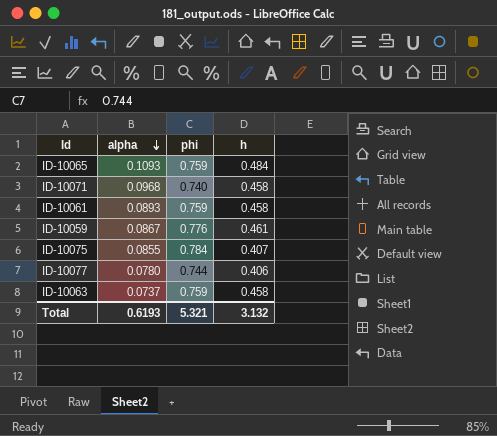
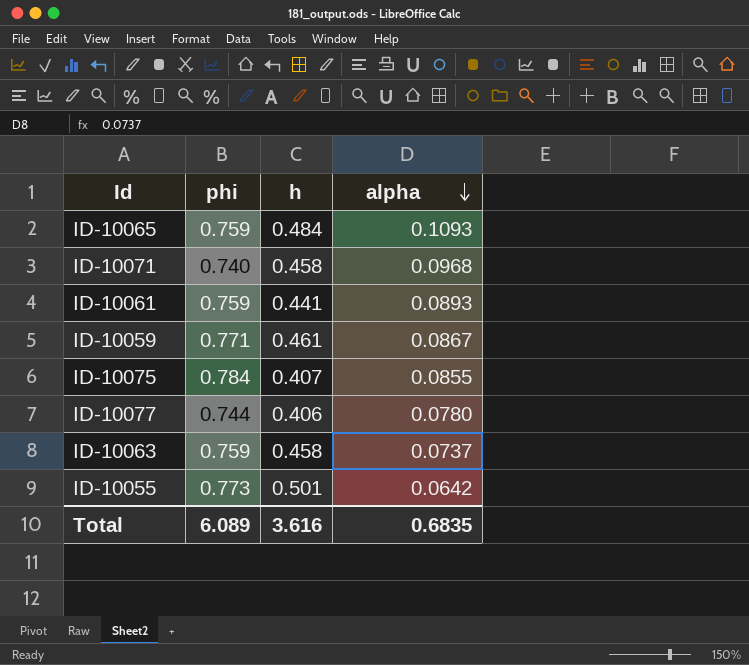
column alpha | position: 2 -> 4
ID-10061 | h: 0.458 -> 0.441
ID-10059 | phi: 0.776 -> 0.771
row ID-10055: none -> 0.773 | 0.501 | 0.0642
Total | phi: 5.321 -> 6.089
Total | h: 3.132 -> 3.616
Total | alpha: 0.6193 -> 0.6835

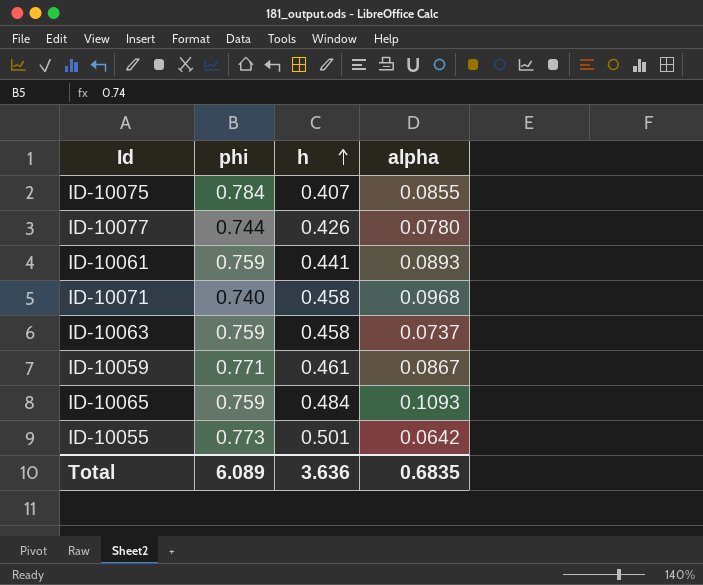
row order: alpha descending -> h ascending
ID-10077 | h: 0.406 -> 0.426
Total | h: 3.616 -> 3.636

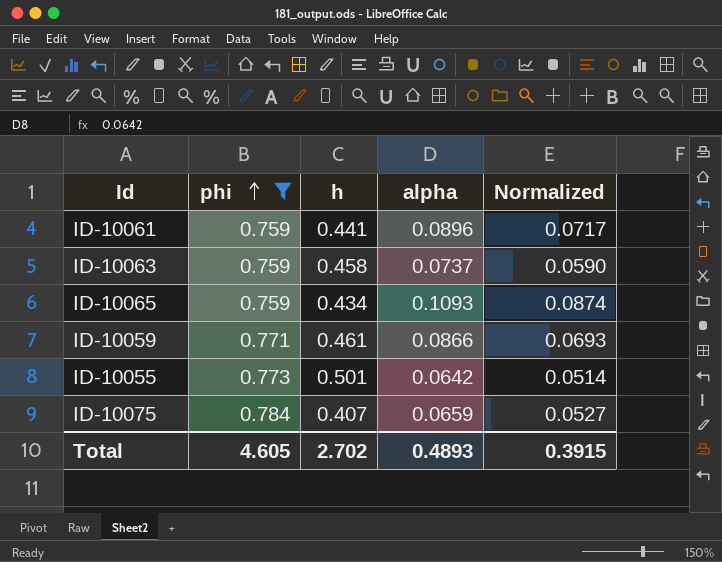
filter: none -> phi >= 0.759
row order: h ascending -> phi ascending
column Normalized | formula: none -> [alpha] * 0.8
ID-10061 | alpha: 0.0893 -> 0.0896
ID-10065 | h: 0.484 -> 0.434
ID-10059 | alpha: 0.0867 -> 0.0866
ID-10075 | alpha: 0.0855 -> 0.0659
Total | phi: 6.089 -> 4.605
Total | h: 3.636 -> 2.702
Total | alpha: 0.6835 -> 0.4893

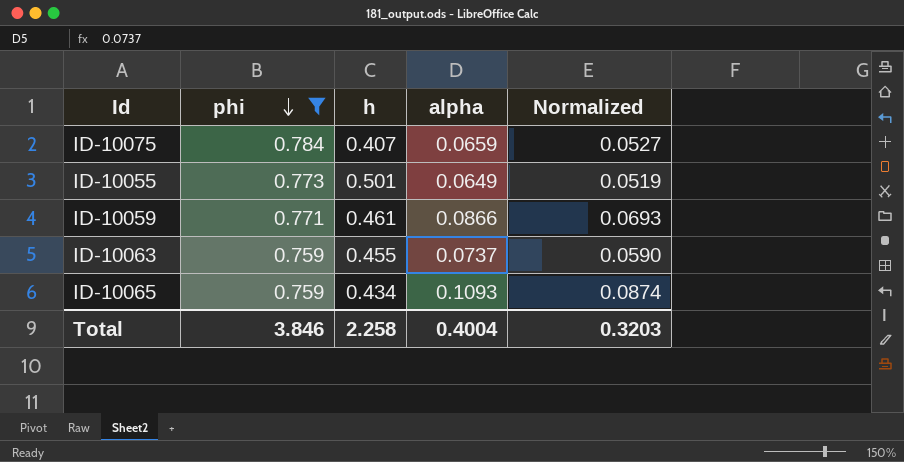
row order: phi ascending -> phi descending
row ID-10061: 0.759 | 0.441 | 0.0896 | 0.0717 -> none
ID-10055 | alpha: 0.0642 -> 0.0649
ID-10055 | Normalized: 0.0514 -> 0.0519
ID-10063 | h: 0.458 -> 0.455
Total | phi: 4.605 -> 3.846
Total | h: 2.702 -> 2.258
Total | alpha: 0.4893 -> 0.4004
Total | Normalized: 0.3915 -> 0.3203

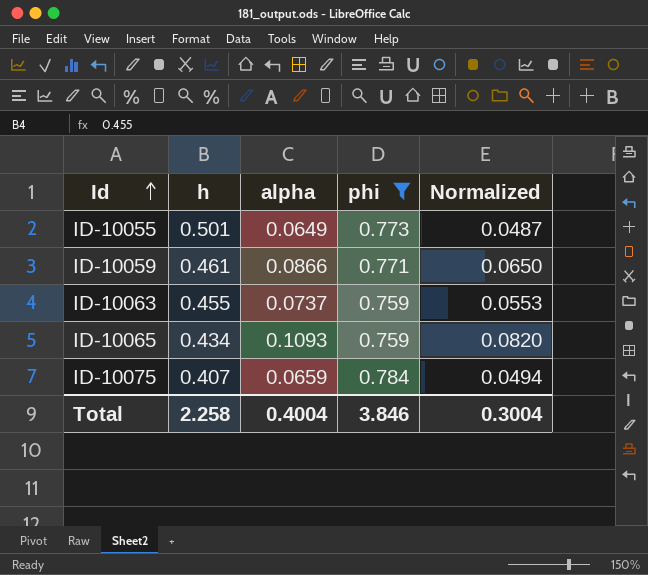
row order: phi descending -> Id ascending
column phi | position: 2 -> 4
column Normalized | formula: [alpha] * 0.8 -> [alpha] * 0.75
Total | Normalized: 0.3203 -> 0.3004

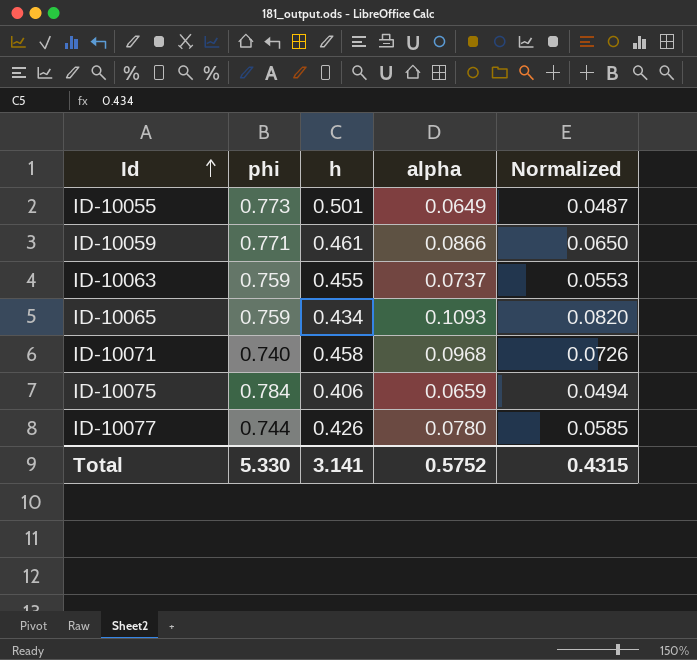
filter: phi >= 0.759 -> none
column phi | position: 4 -> 2
ID-10075 | h: 0.407 -> 0.406
Total | phi: 3.846 -> 5.330
Total | h: 2.258 -> 3.141
Total | alpha: 0.4004 -> 0.5752
Total | Normalized: 0.3004 -> 0.4315

